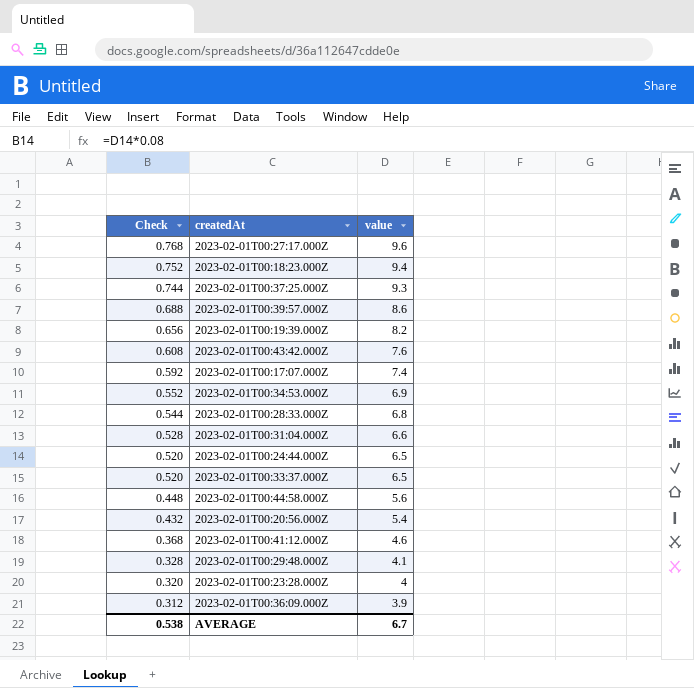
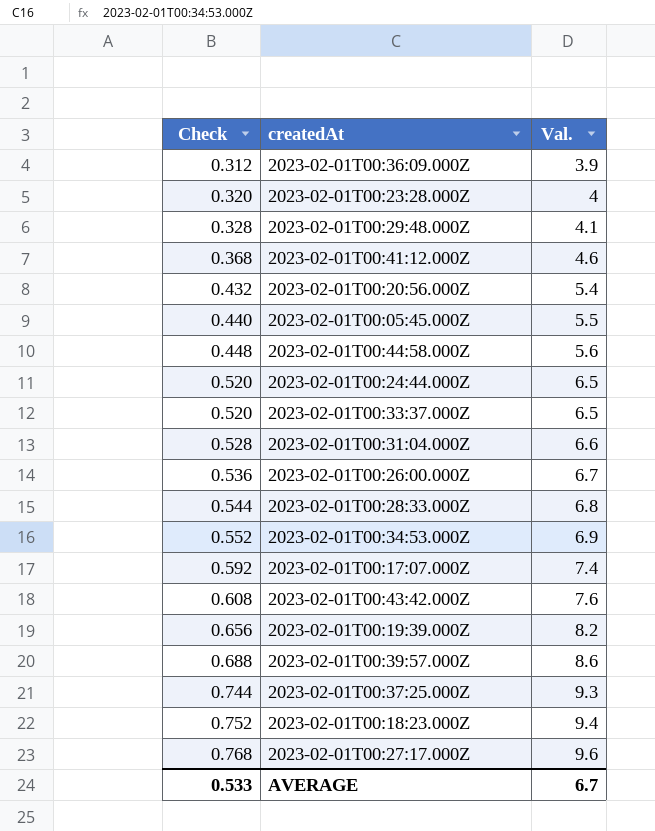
row order: Check descending -> Check ascending
column name: value -> Val.
row 2023-02-01T00:05:45.000Z: none -> 0.440 | 5.5
row 2023-02-01T00:26:00.000Z: none -> 0.536 | 6.7
AVERAGE | Check: 0.538 -> 0.533

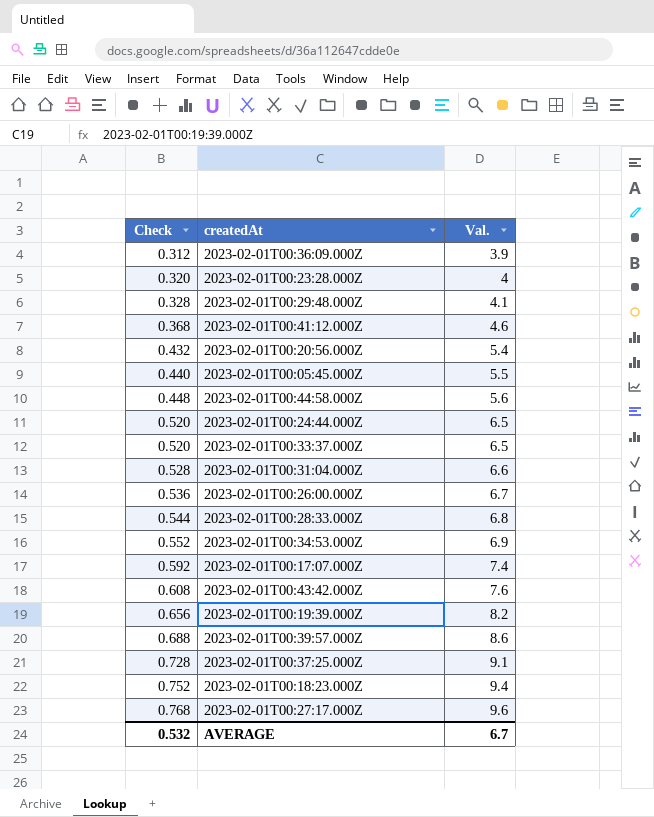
2023-02-01T00:37:25.000Z | Check: 0.744 -> 0.728
2023-02-01T00:37:25.000Z | Val.: 9.3 -> 9.1
AVERAGE | Check: 0.533 -> 0.532

